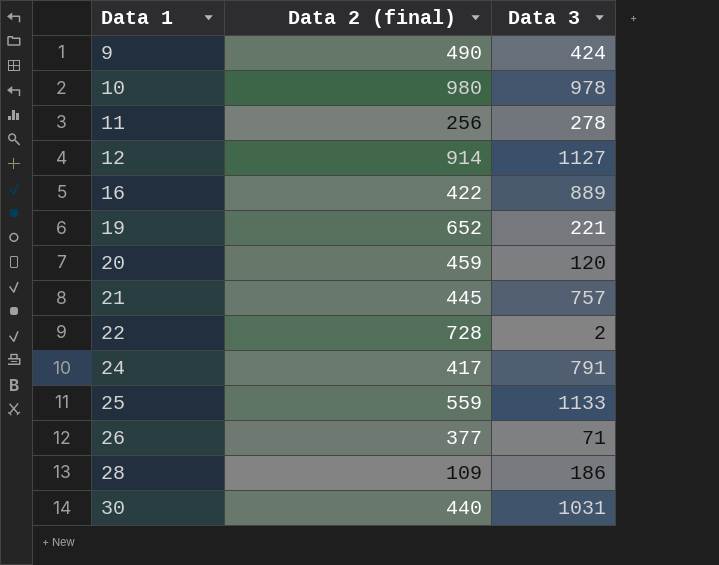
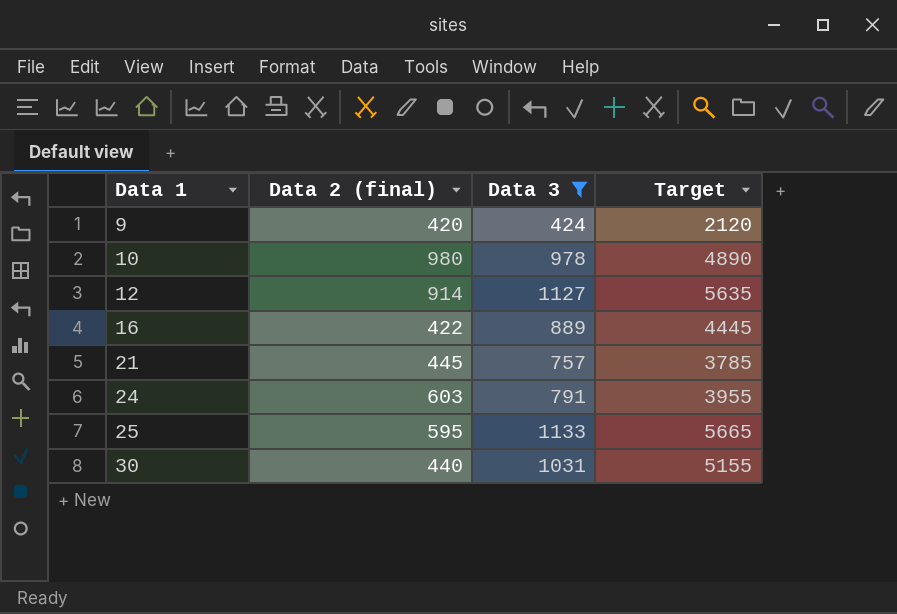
filter: none -> Data 3 >= 424
column Target | formula: none -> [Data 3] * 5
9 | Data 2 (final): 490 -> 420
24 | Data 2 (final): 417 -> 603
25 | Data 2 (final): 559 -> 595

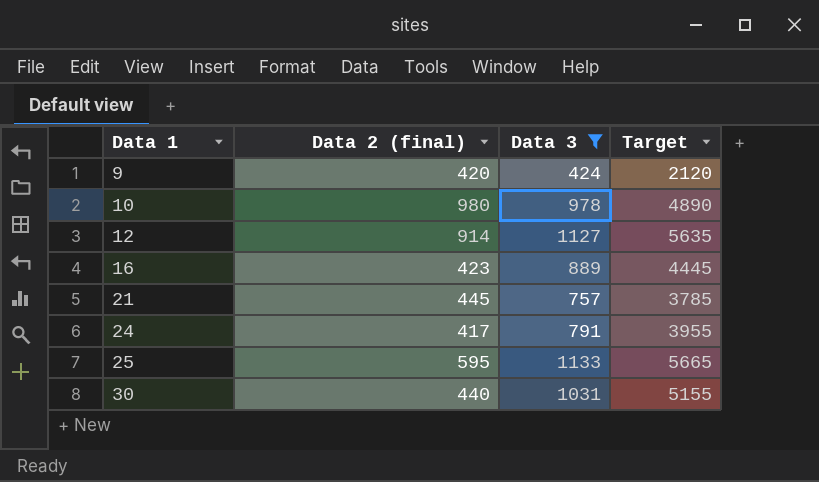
16 | Data 2 (final): 422 -> 423
24 | Data 2 (final): 603 -> 417

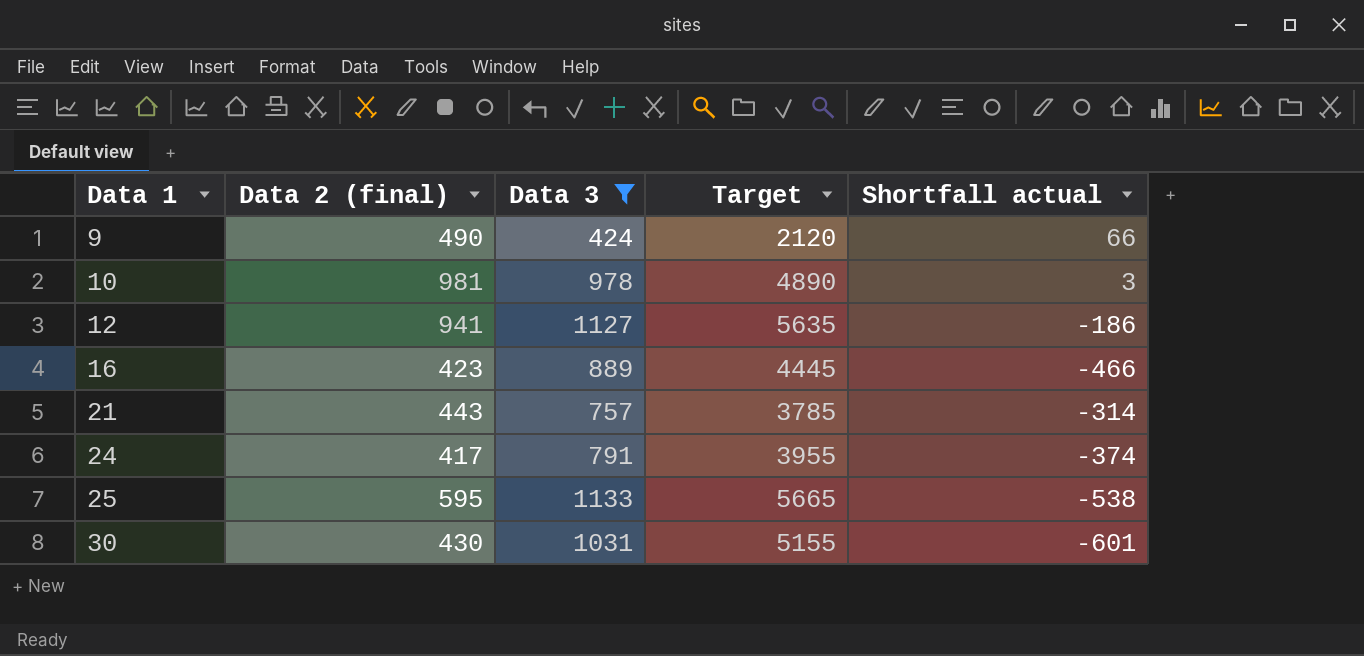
column Shortfall actual | formula: none -> [Data 2 (final)] - [Data 3]
9 | Data 2 (final): 420 -> 490
10 | Data 2 (final): 980 -> 981
12 | Data 2 (final): 914 -> 941
21 | Data 2 (final): 445 -> 443
30 | Data 2 (final): 440 -> 430

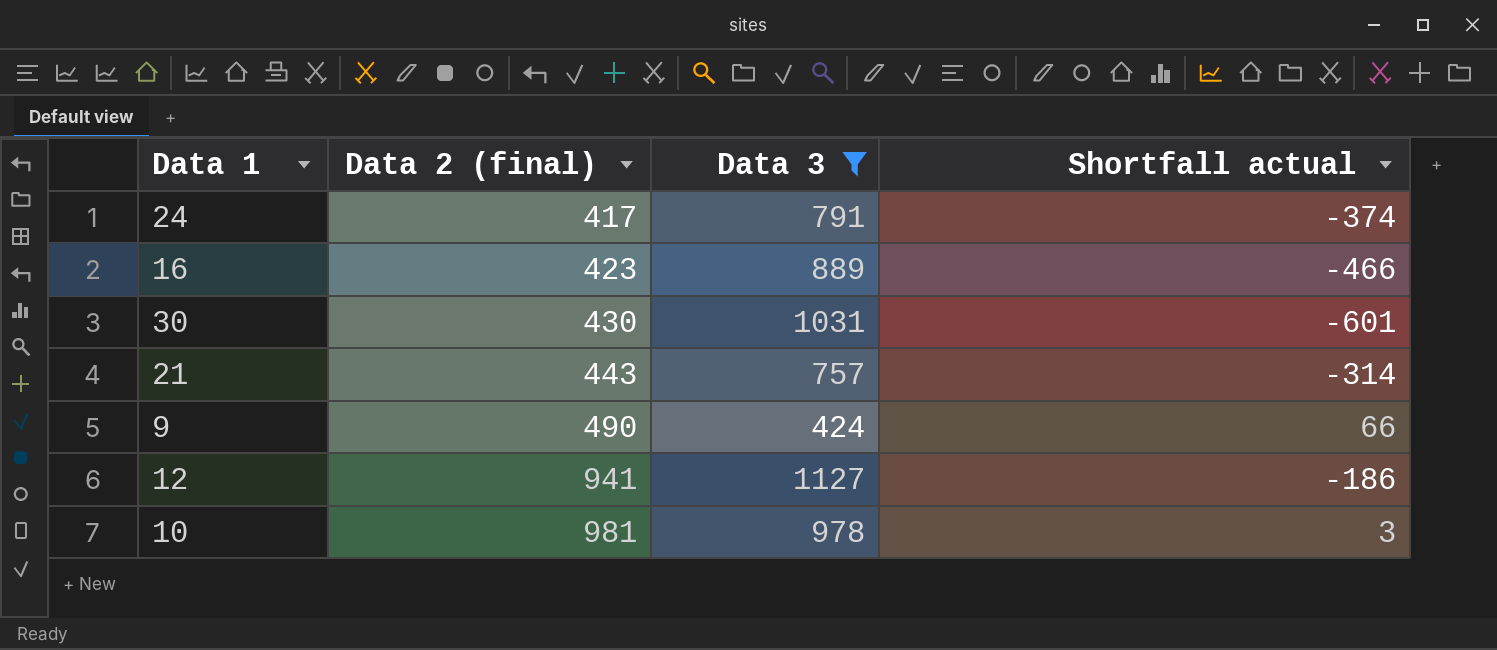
row order: Data 1 ascending -> Data 2 (final) ascending
column Target | formula: [Data 3] * 5 -> none
row 25: 595 | 1133 | 5665 | -538 -> none

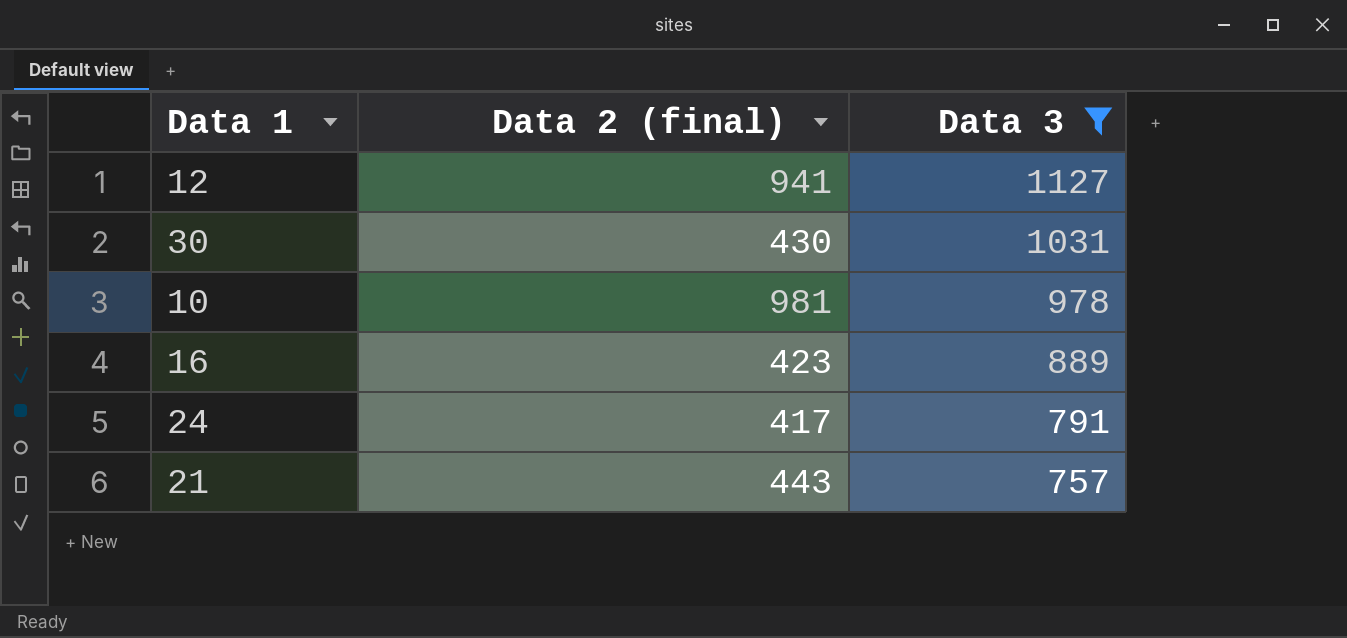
row order: Data 2 (final) ascending -> Data 3 descending
column Shortfall actual | formula: [Data 2 (final)] - [Data 3] -> none
row 9: 490 | 424 | 66 -> none

